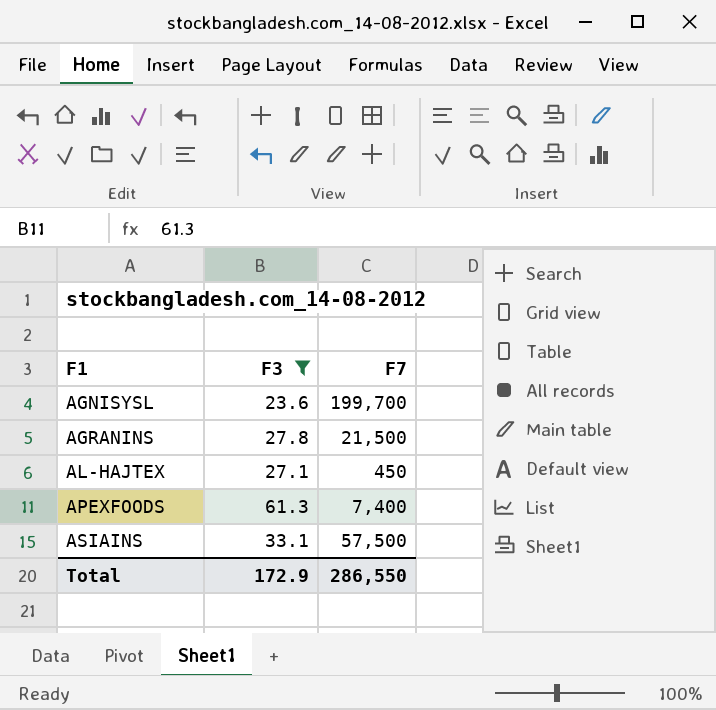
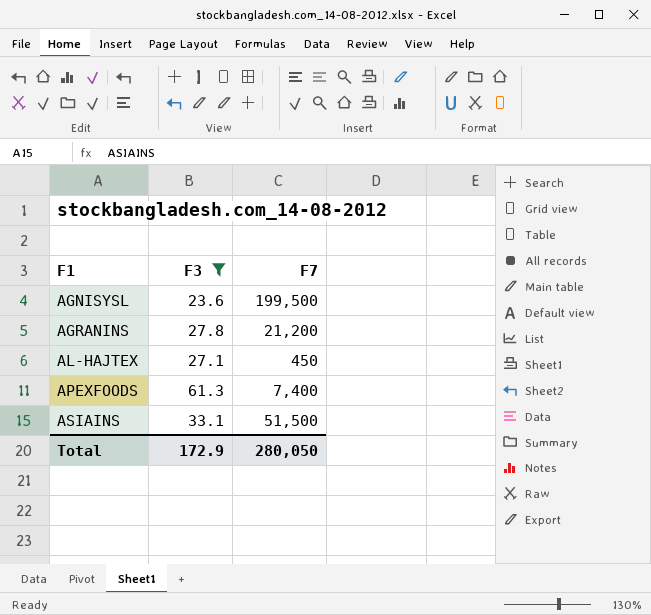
AGNISYSL | F7: 199,700 -> 199,500
AGRANINS | F7: 21,500 -> 21,200
ASIAINS | F7: 57,500 -> 51,500
Total | F7: 286,550 -> 280,050

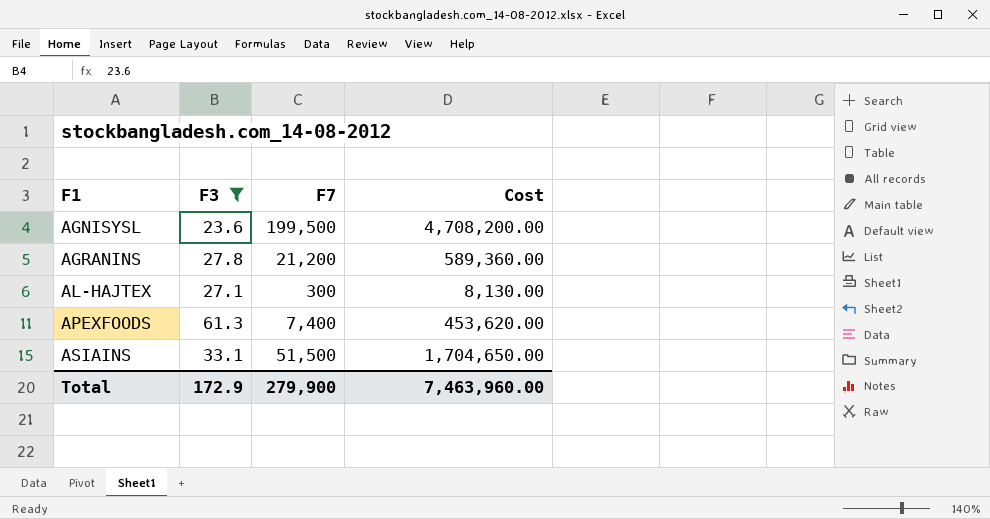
column Cost | formula: none -> [F3] * [F7]
AL-HAJTEX | F7: 450 -> 300
Total | F7: 280,050 -> 279,900

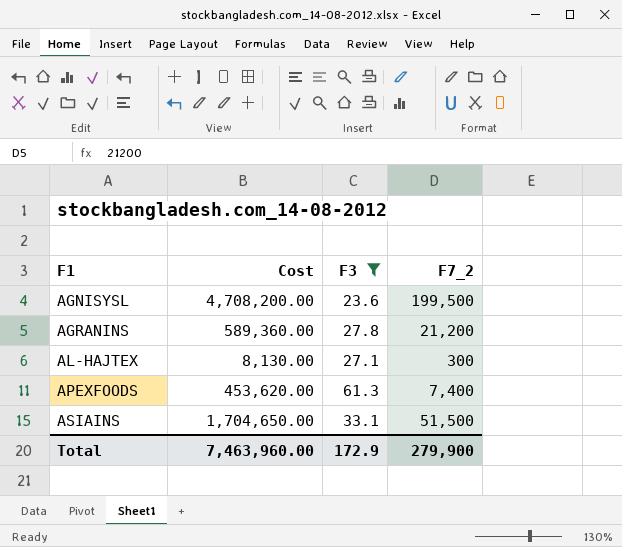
column Cost | position: 4 -> 2
column name: F7 -> F7_2

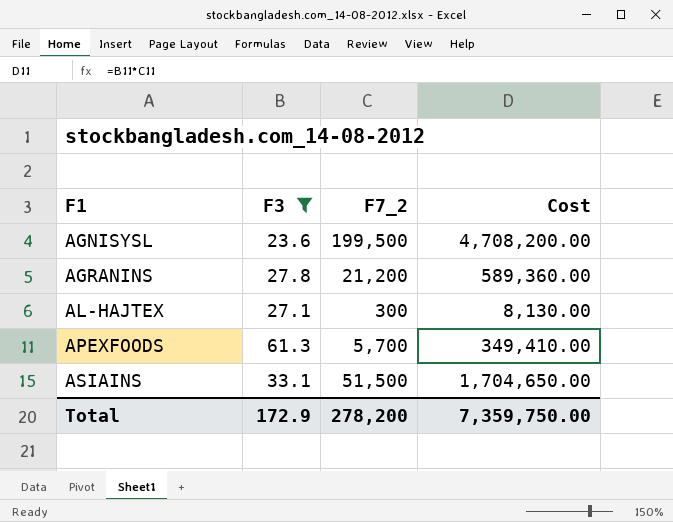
column Cost | position: 2 -> 4
APEXFOODS | F7_2: 7,400 -> 5,700
APEXFOODS | Cost: 453,620.00 -> 349,410.00
Total | F7_2: 279,900 -> 278,200
Total | Cost: 7,463,960.00 -> 7,359,750.00

